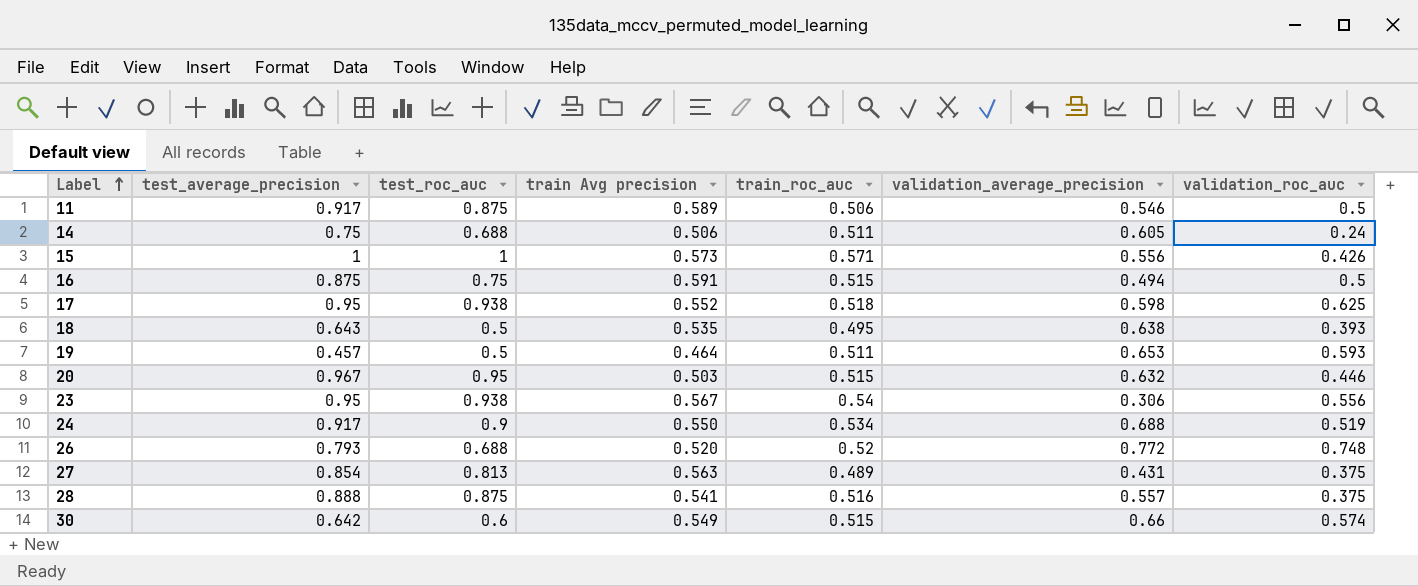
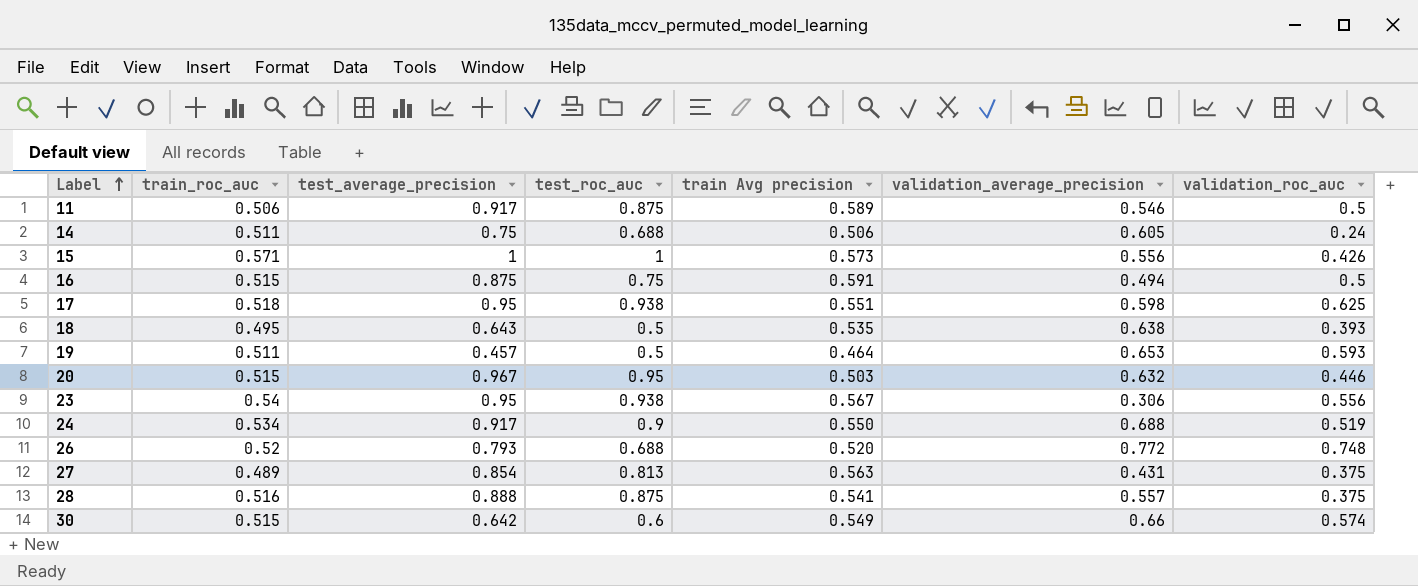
column train_roc_auc | position: 5 -> 2
17 | train Avg precision: 0.552 -> 0.551

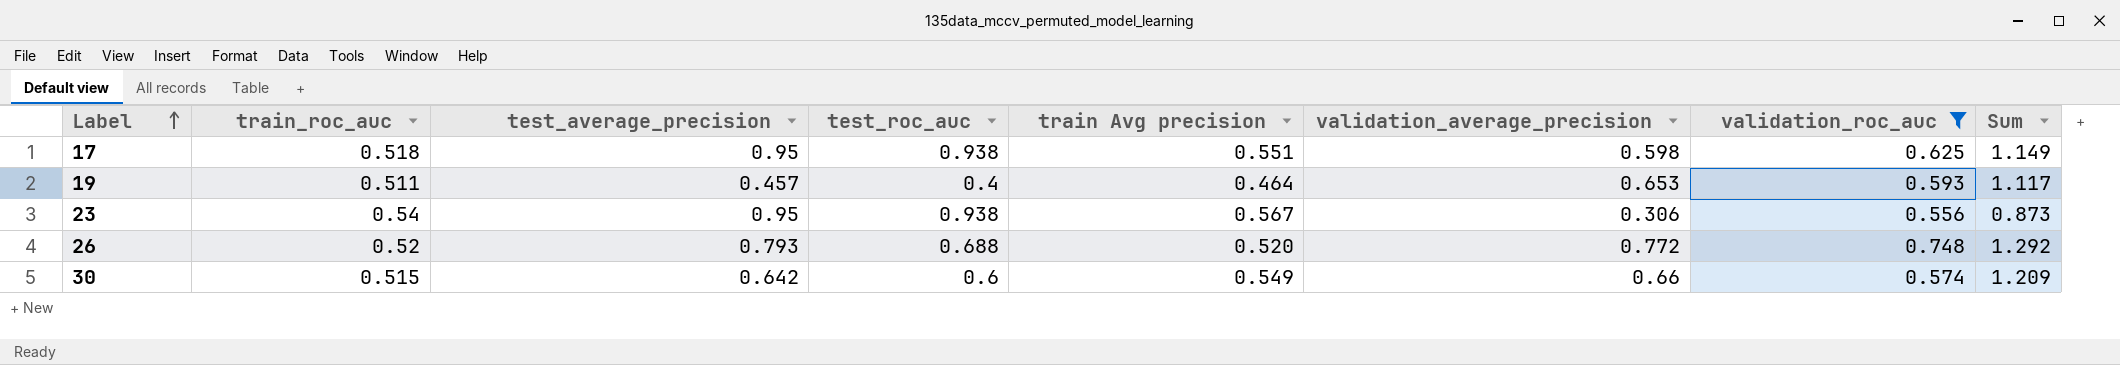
filter: none -> validation_roc_auc >= 0.556
column Sum | formula: none -> [train Avg precision] + [validation_average_precision]
19 | test_roc_auc: 0.5 -> 0.4

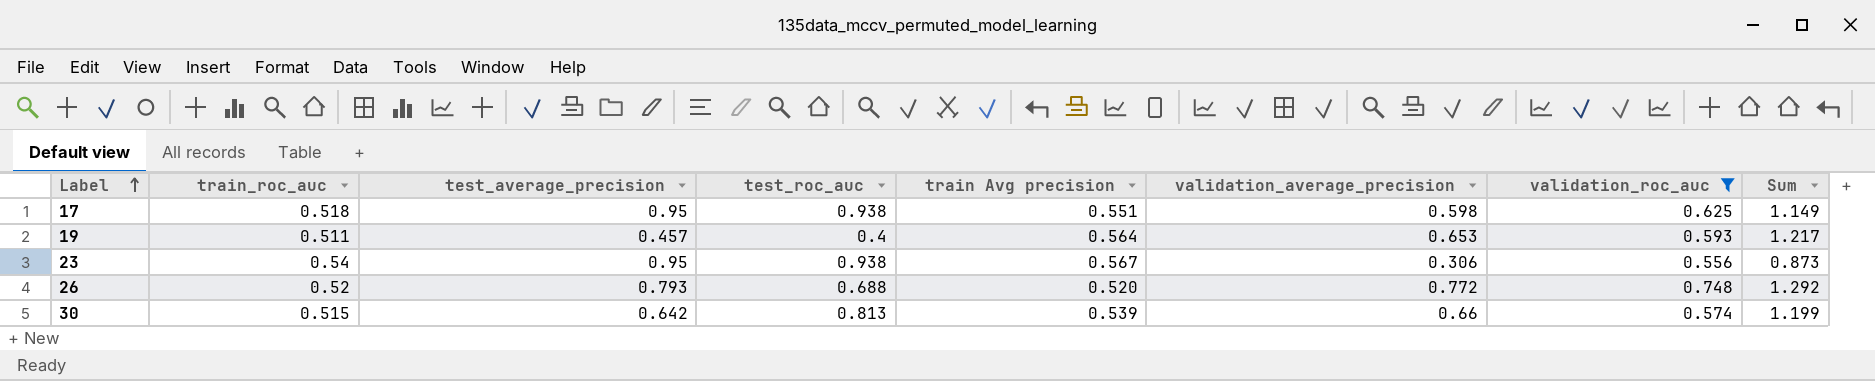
19 | train Avg precision: 0.464 -> 0.564
19 | Sum: 1.117 -> 1.217
30 | test_roc_auc: 0.6 -> 0.813
30 | train Avg precision: 0.549 -> 0.539
30 | Sum: 1.209 -> 1.199

